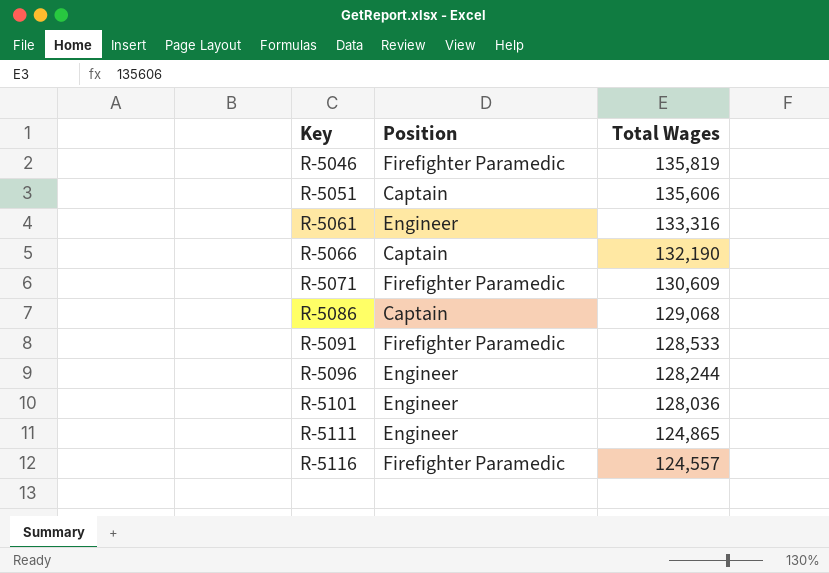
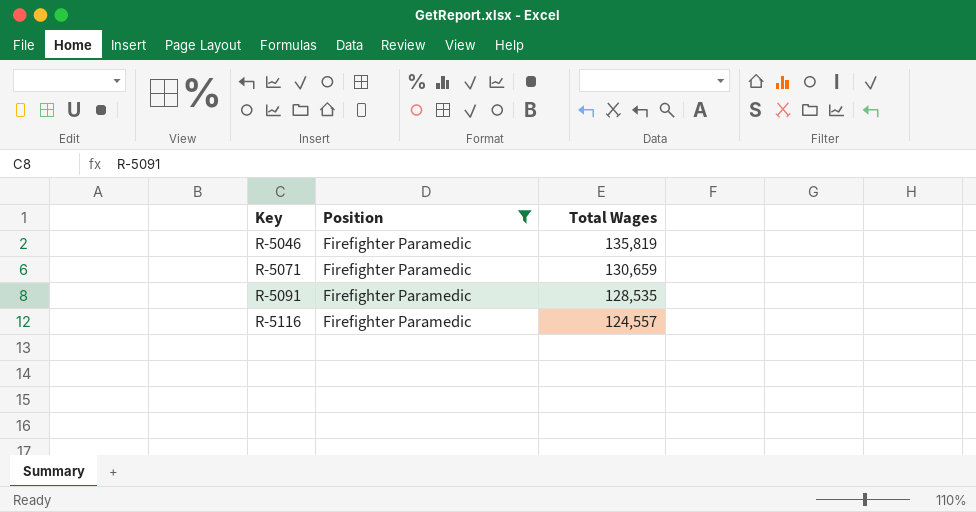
filter: none -> Position = Firefighter Paramedic
R-5071 | Total Wages: 130,609 -> 130,659
R-5091 | Total Wages: 128,533 -> 128,535

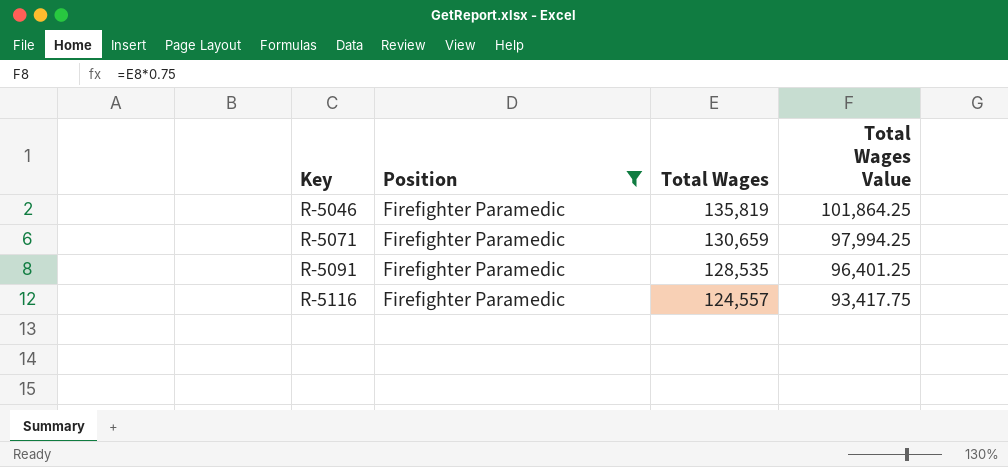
column Total Wages Value | formula: none -> [Total Wages] * 0.75

